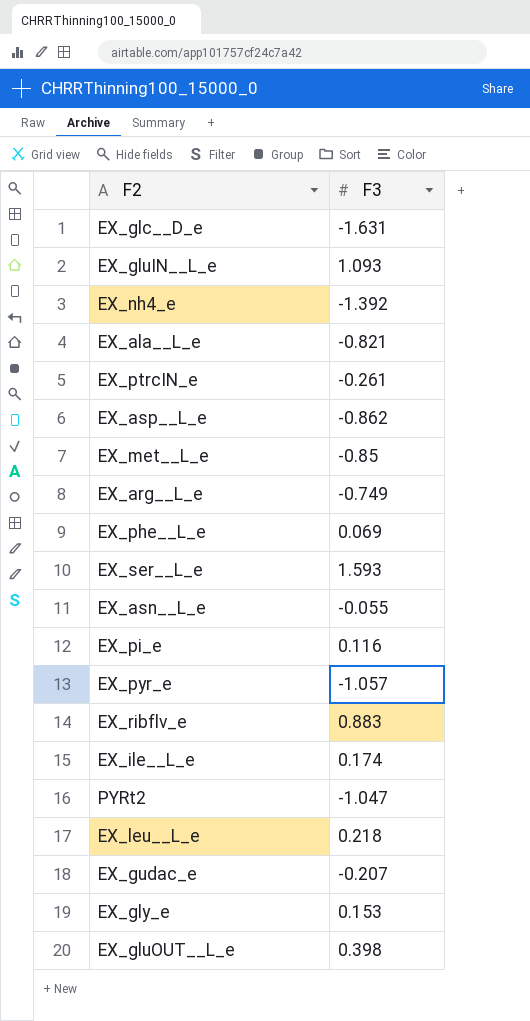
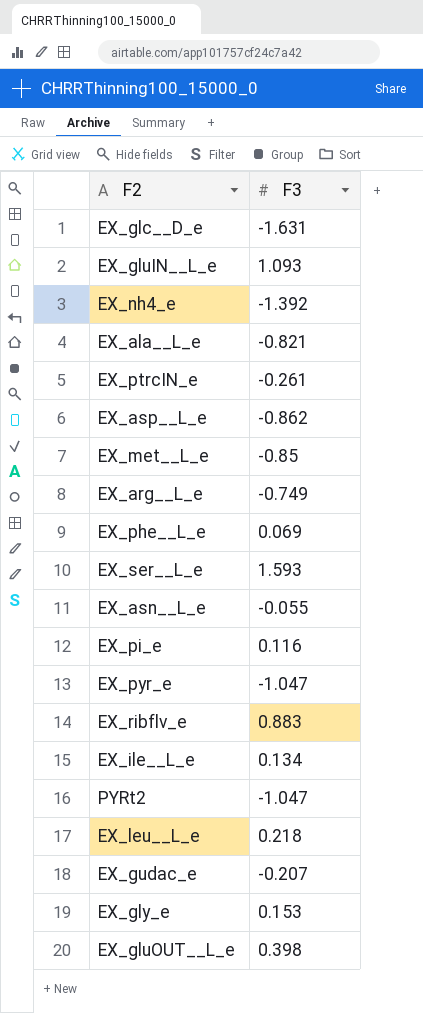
EX_pyr_e | F3: -1.057 -> -1.047
EX_ile__L_e | F3: 0.174 -> 0.134

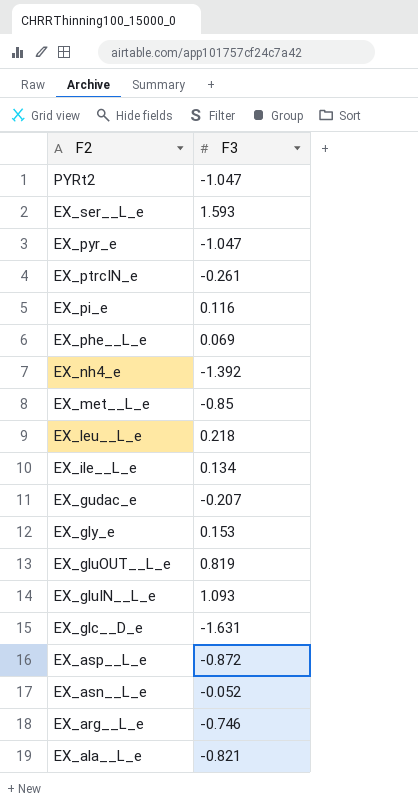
row order: none -> F2 descending
row EX_ribflv_e: 0.883 -> none
EX_gluOUT__L_e | F3: 0.398 -> 0.819
EX_asp__L_e | F3: -0.862 -> -0.872
EX_asn__L_e | F3: -0.055 -> -0.052
EX_arg__L_e | F3: -0.749 -> -0.746

